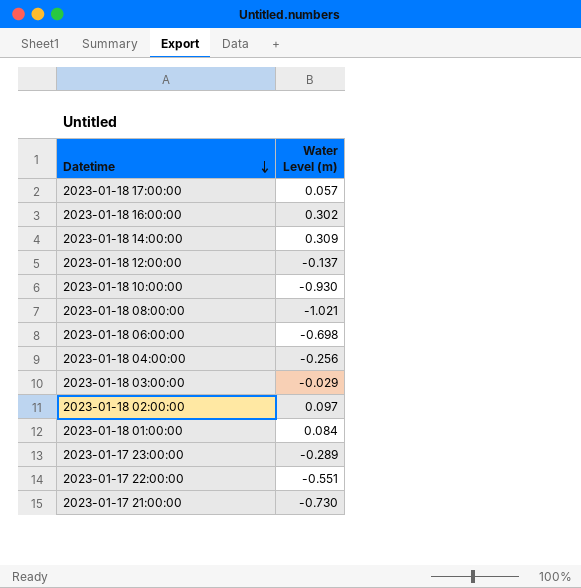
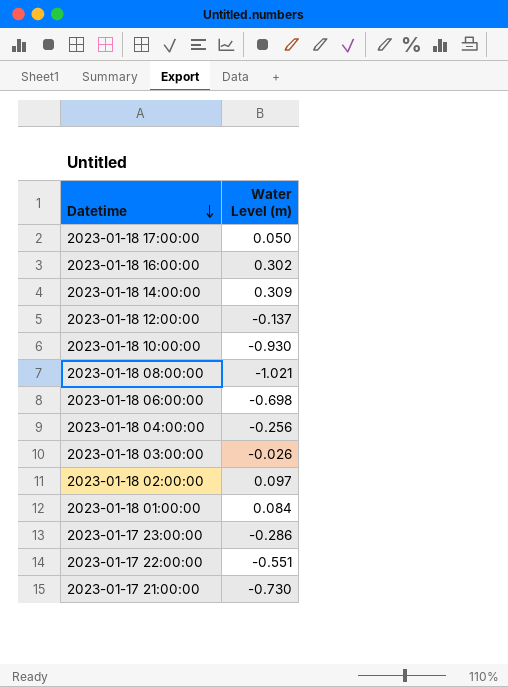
2023-01-18 17:00:00 | Water Level (m): 0.057 -> 0.050
2023-01-18 03:00:00 | Water Level (m): -0.029 -> -0.026
2023-01-17 23:00:00 | Water Level (m): -0.289 -> -0.286

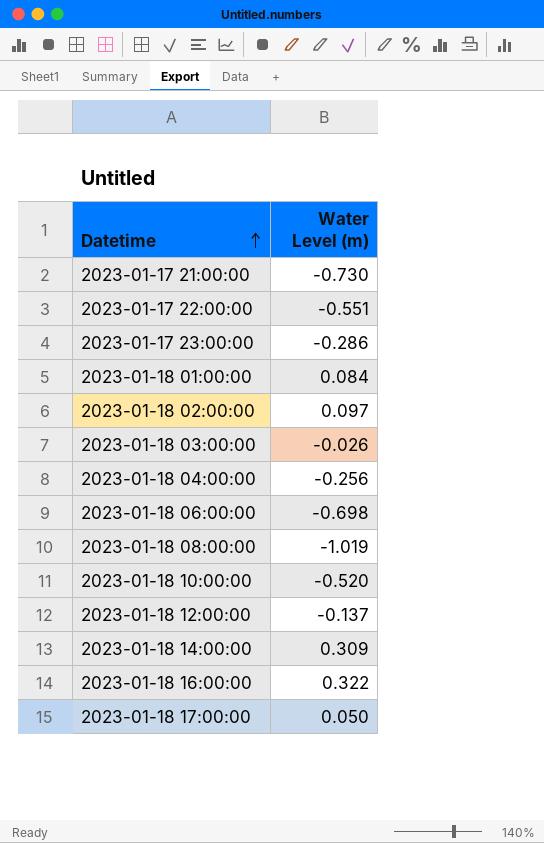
row order: Datetime descending -> Datetime ascending
2023-01-18 08:00:00 | Water Level (m): -1.021 -> -1.019
2023-01-18 10:00:00 | Water Level (m): -0.930 -> -0.520
2023-01-18 16:00:00 | Water Level (m): 0.302 -> 0.322

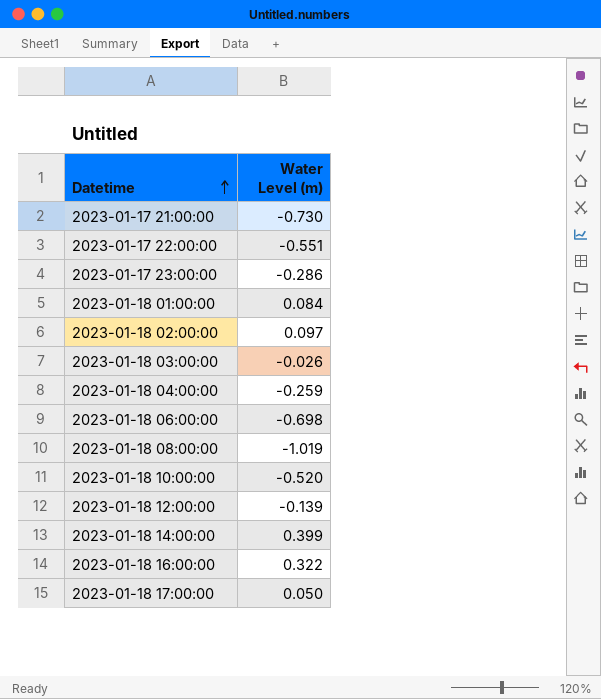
2023-01-18 04:00:00 | Water Level (m): -0.256 -> -0.259
2023-01-18 12:00:00 | Water Level (m): -0.137 -> -0.139
2023-01-18 14:00:00 | Water Level (m): 0.309 -> 0.399

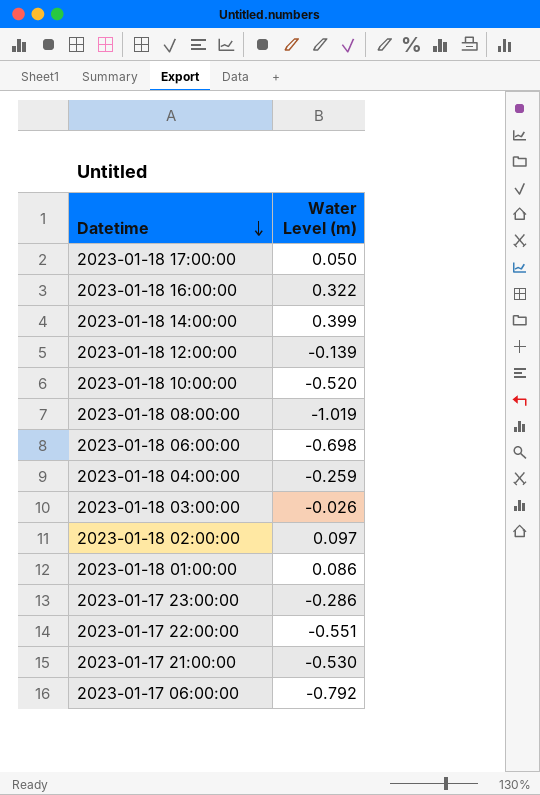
row order: Datetime ascending -> Datetime descending
2023-01-18 01:00:00 | Water Level (m): 0.084 -> 0.086
2023-01-17 21:00:00 | Water Level (m): -0.730 -> -0.530
row 2023-01-17 06:00:00: none -> -0.792

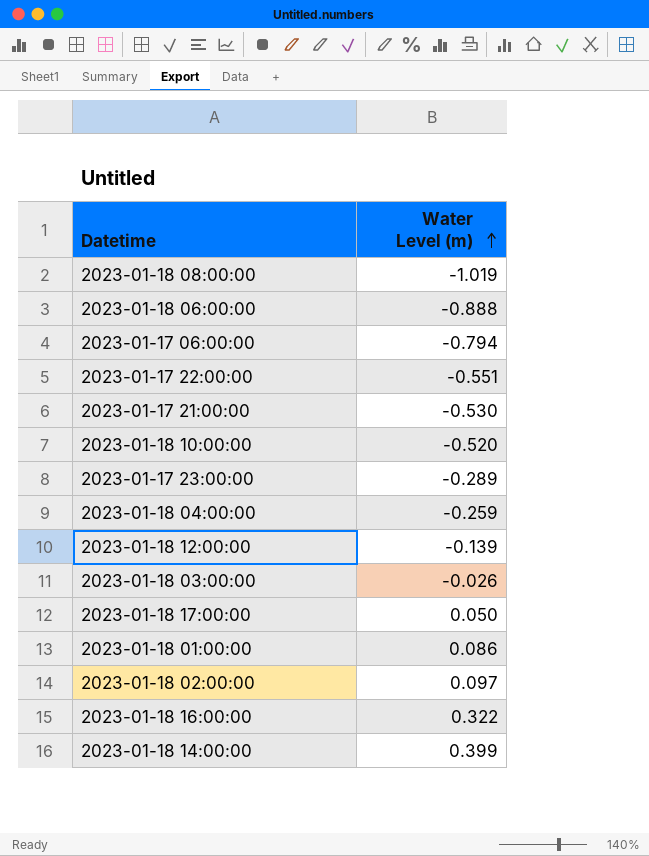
row order: Datetime descending -> Water Level (m) ascending
2023-01-18 06:00:00 | Water Level (m): -0.698 -> -0.888
2023-01-17 06:00:00 | Water Level (m): -0.792 -> -0.794
2023-01-17 23:00:00 | Water Level (m): -0.286 -> -0.289

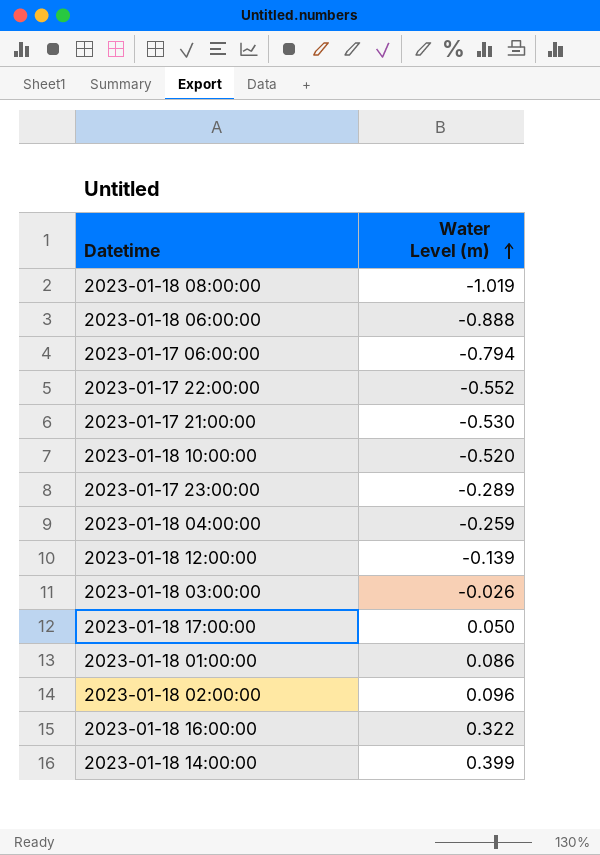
2023-01-17 22:00:00 | Water Level (m): -0.551 -> -0.552
2023-01-18 02:00:00 | Water Level (m): 0.097 -> 0.096

